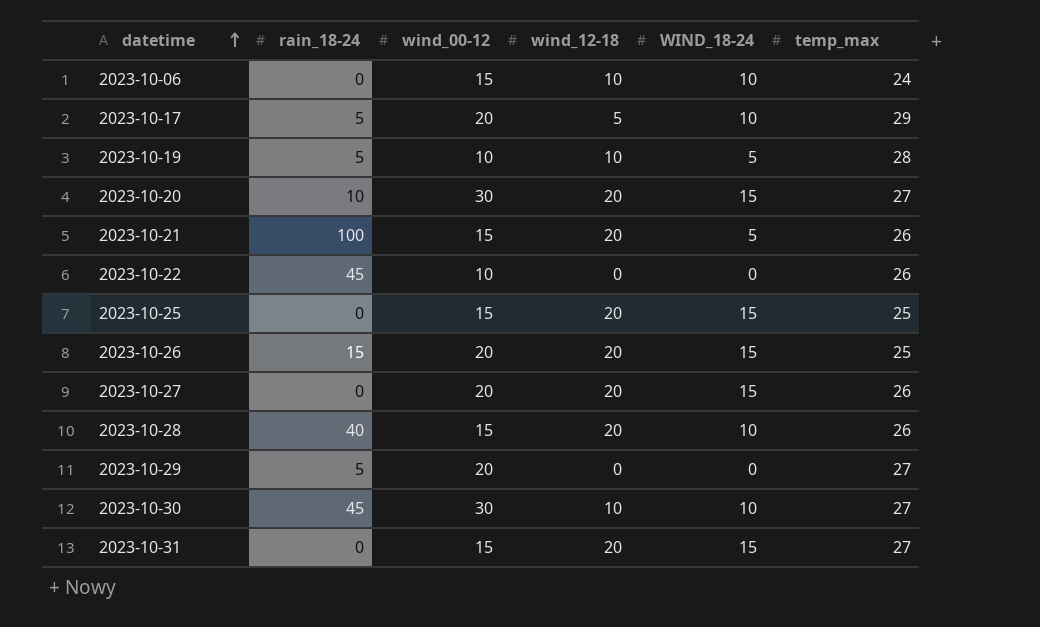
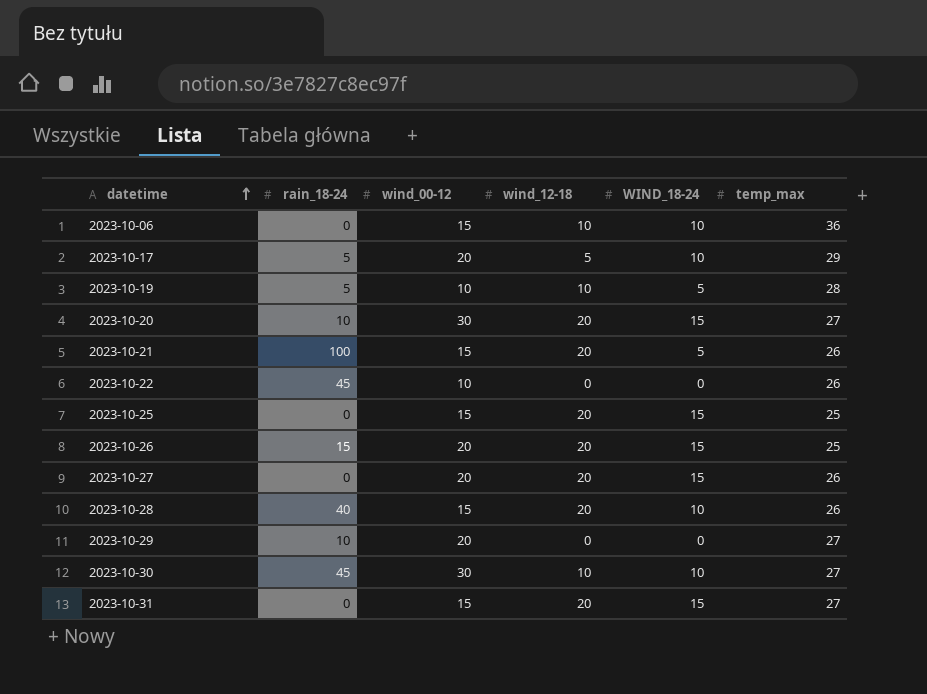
2023-10-06 | temp_max: 24 -> 36
2023-10-29 | rain_18-24: 5 -> 10

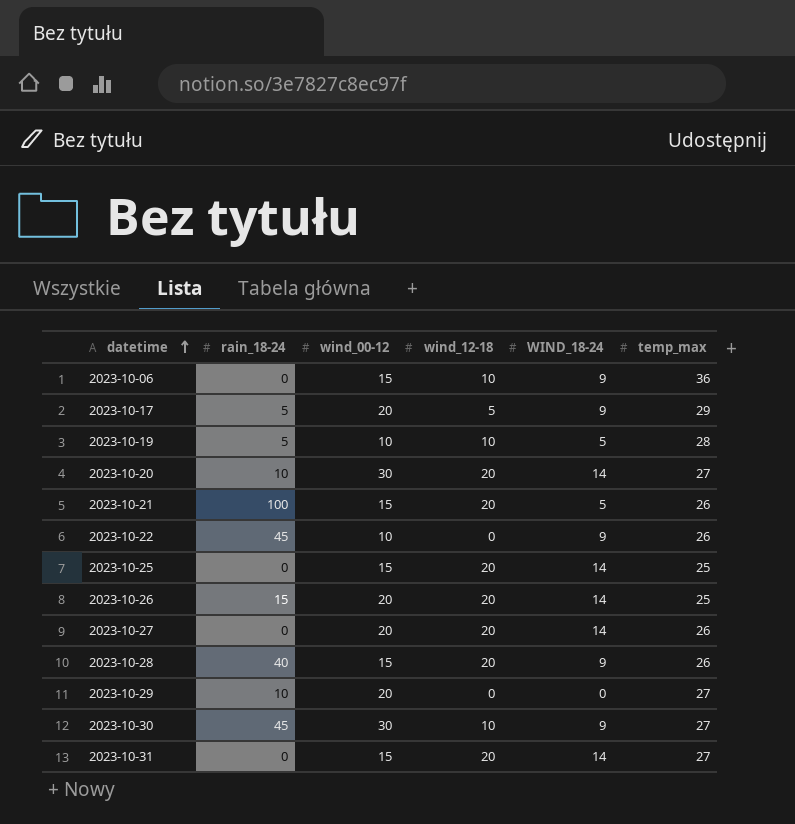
2023-10-06 | WIND_18-24: 10 -> 9
2023-10-17 | WIND_18-24: 10 -> 9
2023-10-20 | WIND_18-24: 15 -> 14
2023-10-22 | WIND_18-24: 0 -> 9
2023-10-25 | WIND_18-24: 15 -> 14
2023-10-26 | WIND_18-24: 15 -> 14
2023-10-27 | WIND_18-24: 15 -> 14
2023-10-28 | WIND_18-24: 10 -> 9
2023-10-30 | WIND_18-24: 10 -> 9
2023-10-31 | WIND_18-24: 15 -> 14

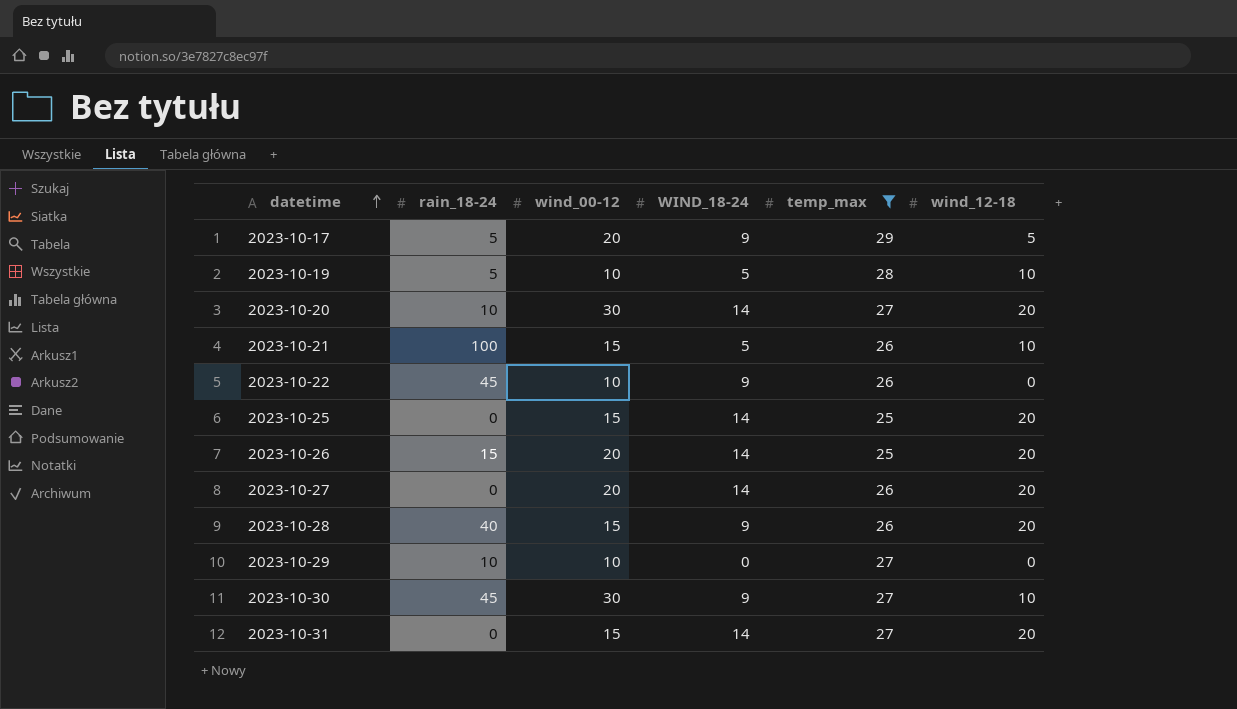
filter: none -> temp_max != 36
column wind_12-18 | position: 4 -> 6
2023-10-21 | wind_12-18: 20 -> 10
2023-10-29 | wind_00-12: 20 -> 10

